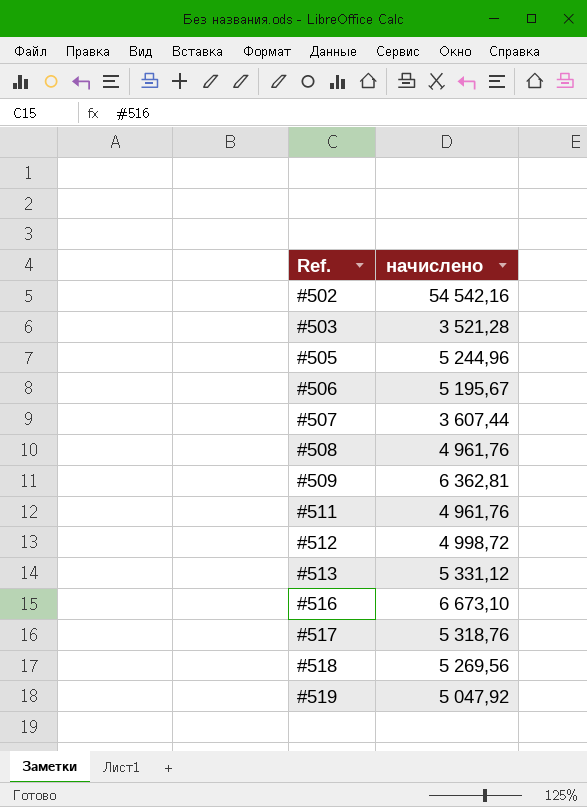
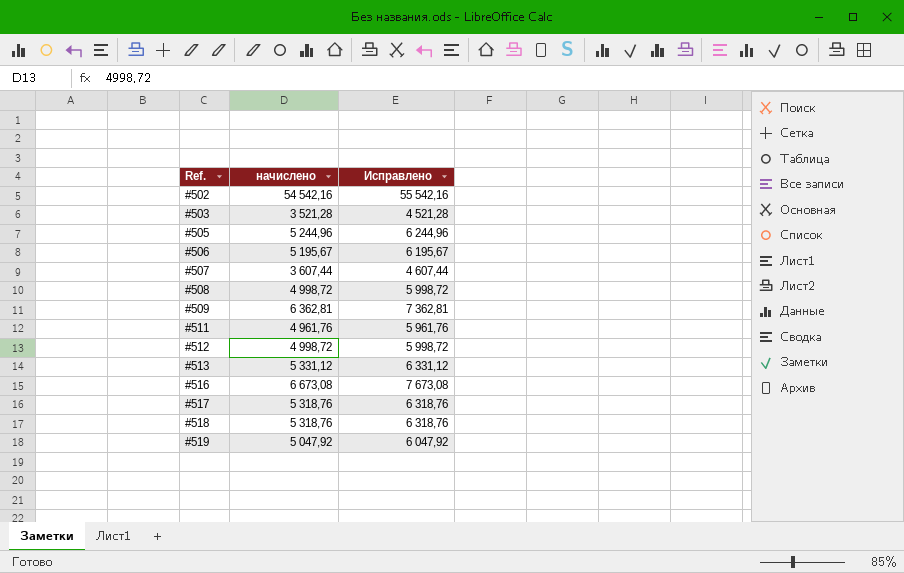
column Исправлено | formula: none -> [начислено] + 1000
#508 | начислено: 4 961,76 -> 4 998,72
#516 | начислено: 6 673,10 -> 6 673,08
#518 | начислено: 5 269,56 -> 5 318,76

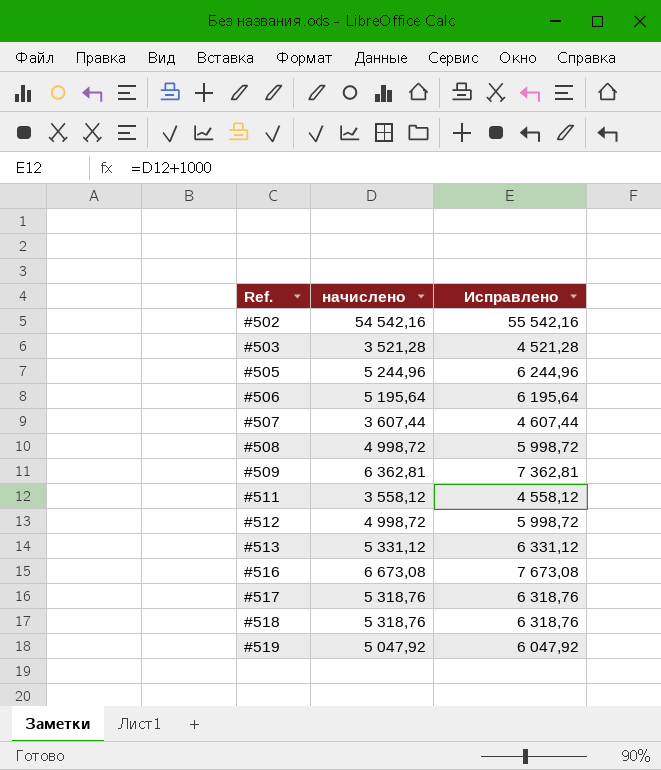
#506 | начислено: 5 195,67 -> 5 195,64
#506 | Исправлено: 6 195,67 -> 6 195,64
#511 | начислено: 4 961,76 -> 3 558,12
#511 | Исправлено: 5 961,76 -> 4 558,12

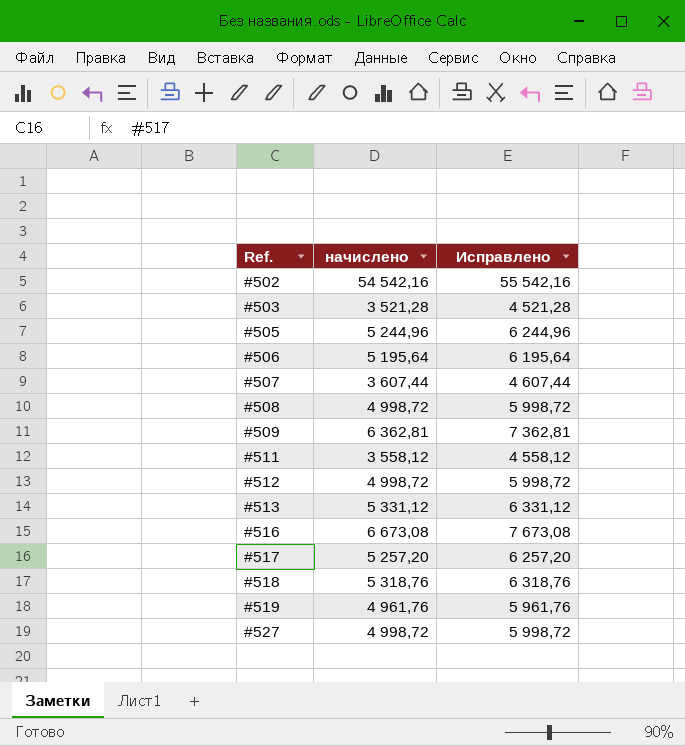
#517 | начислено: 5 318,76 -> 5 257,20
#517 | Исправлено: 6 318,76 -> 6 257,20
#519 | начислено: 5 047,92 -> 4 961,76
#519 | Исправлено: 6 047,92 -> 5 961,76
row #527: none -> 4 998,72 | 5 998,72

